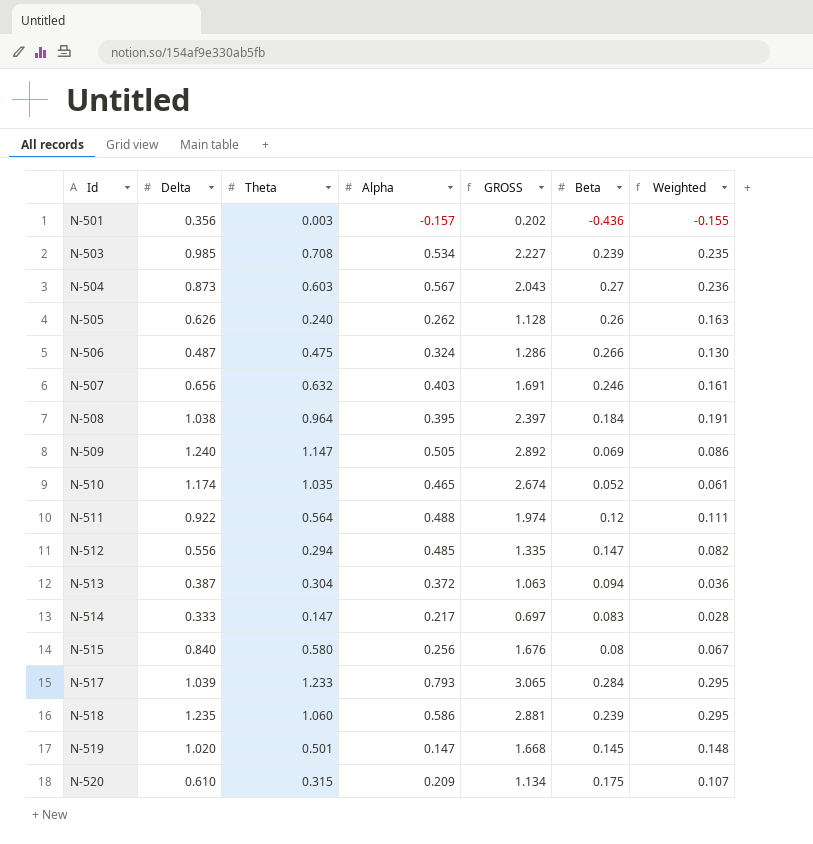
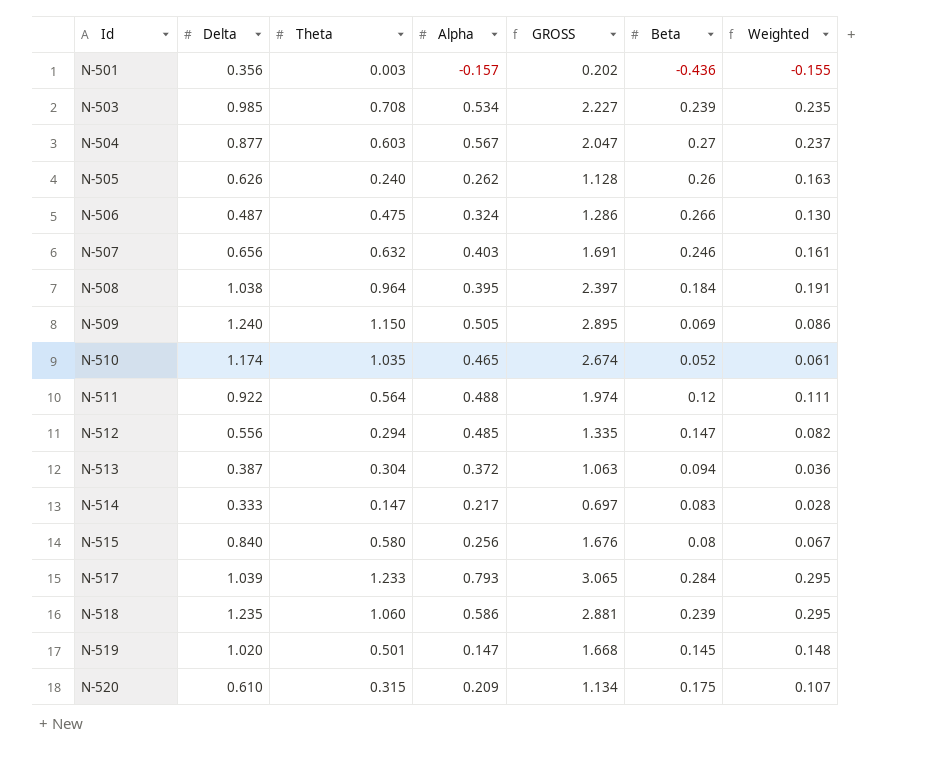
N-504 | Delta: 0.873 -> 0.877
N-504 | GROSS: 2.043 -> 2.047
N-504 | Weighted: 0.236 -> 0.237
N-509 | Theta: 1.147 -> 1.150
N-509 | GROSS: 2.892 -> 2.895

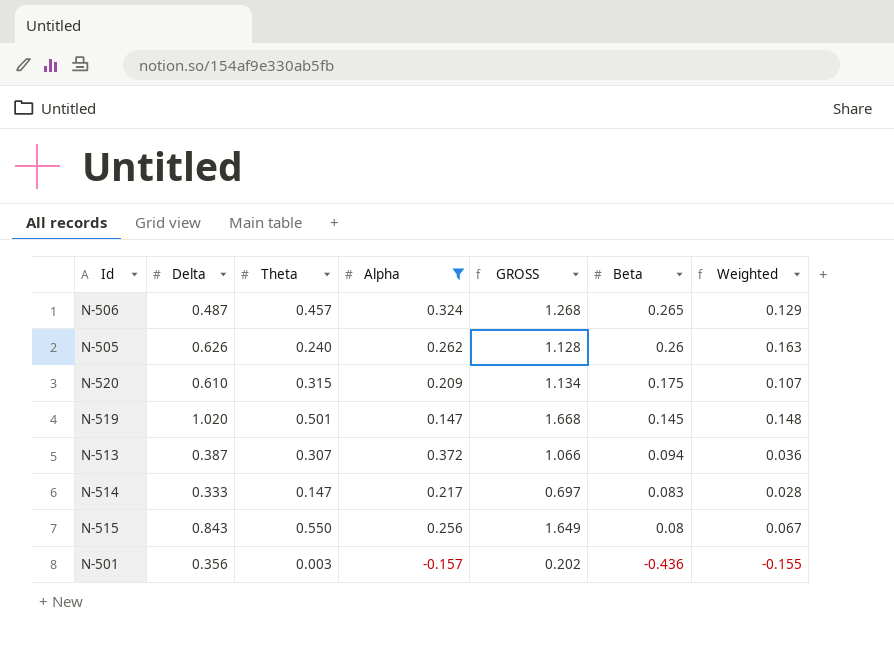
filter: none -> Alpha <= 0.372
row order: Id ascending -> Beta descending
N-506 | Theta: 0.475 -> 0.457
N-506 | GROSS: 1.286 -> 1.268
N-506 | Beta: 0.266 -> 0.265
N-506 | Weighted: 0.130 -> 0.129
N-513 | Theta: 0.304 -> 0.307
N-513 | GROSS: 1.063 -> 1.066
N-515 | Delta: 0.840 -> 0.843
N-515 | Theta: 0.580 -> 0.550
N-515 | GROSS: 1.676 -> 1.649

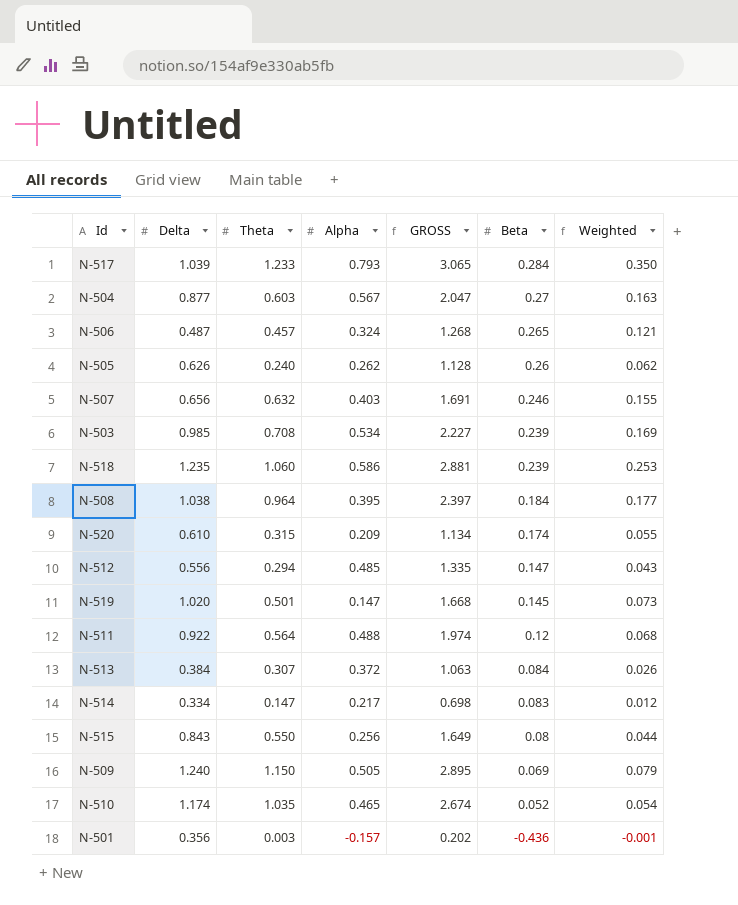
filter: Alpha <= 0.372 -> none
column Weighted | formula: [Delta] * [Beta] -> [Theta] * [Beta]
N-520 | Beta: 0.175 -> 0.174
N-513 | Delta: 0.387 -> 0.384
N-513 | GROSS: 1.066 -> 1.063
N-513 | Beta: 0.094 -> 0.084
N-514 | Delta: 0.333 -> 0.334
N-514 | GROSS: 0.697 -> 0.698

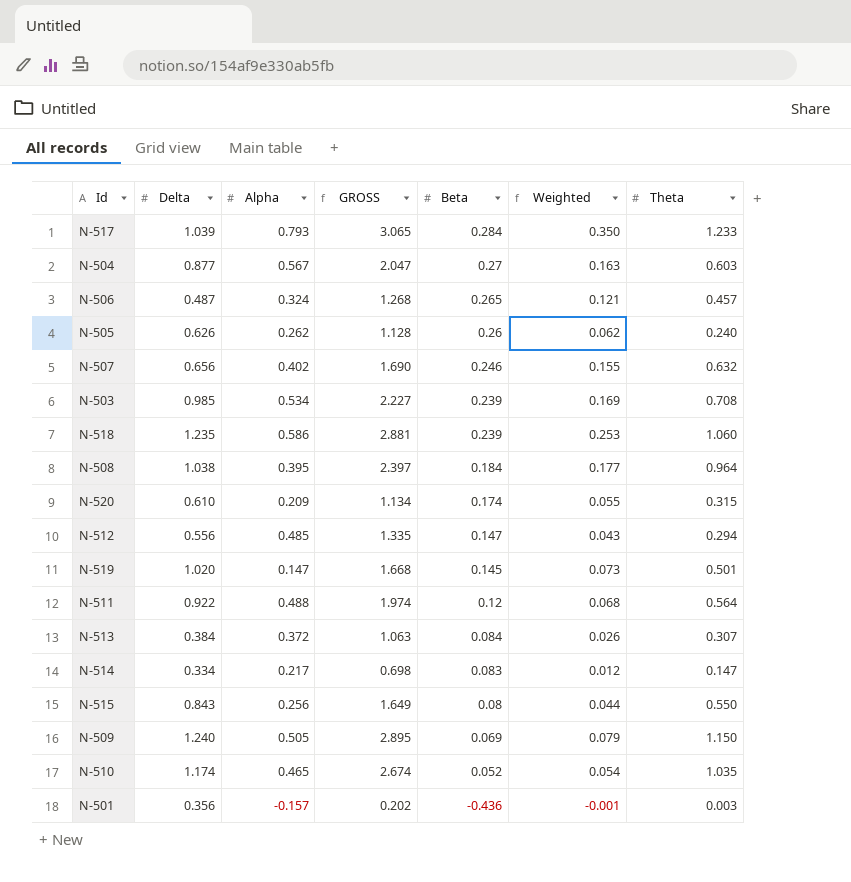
column Theta | position: 3 -> 7
N-507 | Alpha: 0.403 -> 0.402
N-507 | GROSS: 1.691 -> 1.690

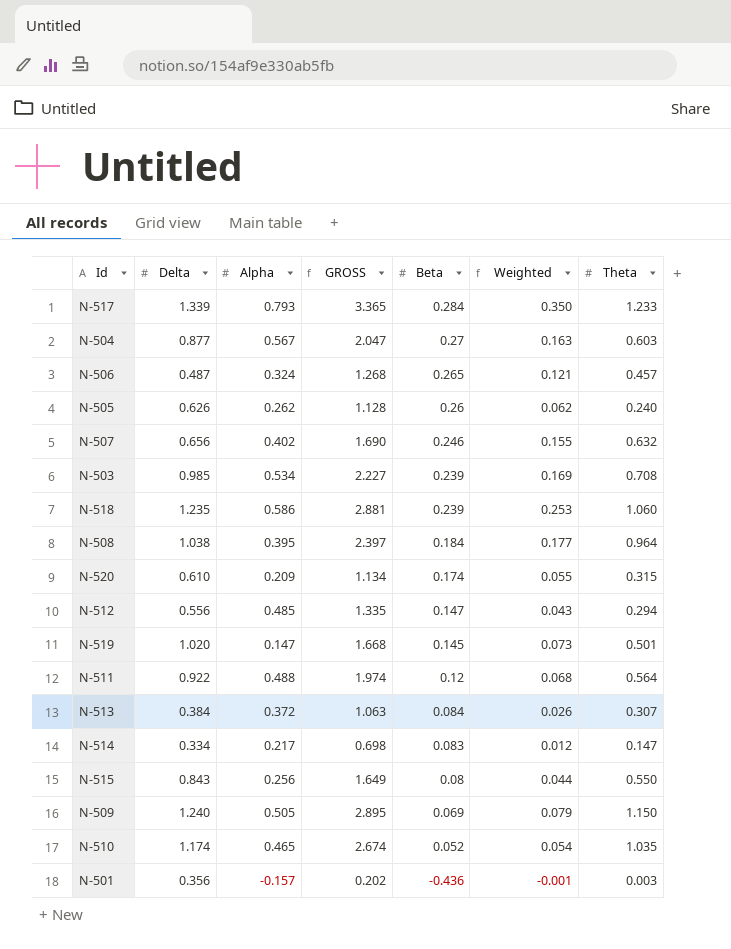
N-517 | Delta: 1.039 -> 1.339
N-517 | GROSS: 3.065 -> 3.365

